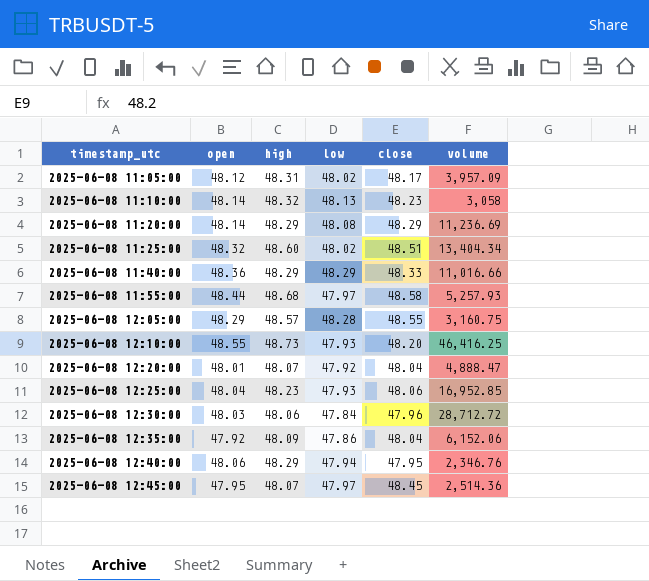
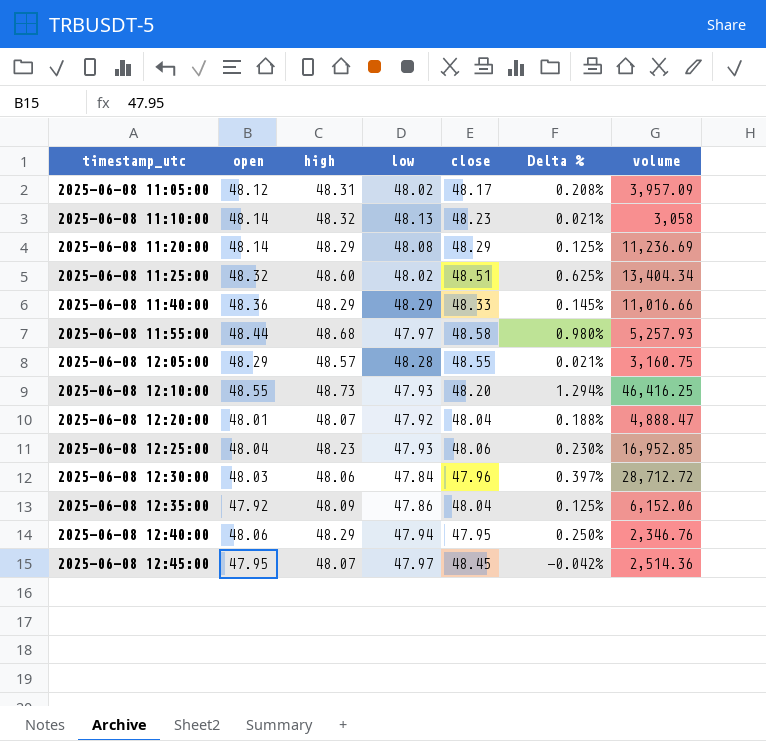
column Delta % | formula: none -> ([open] - [low]) / [low]

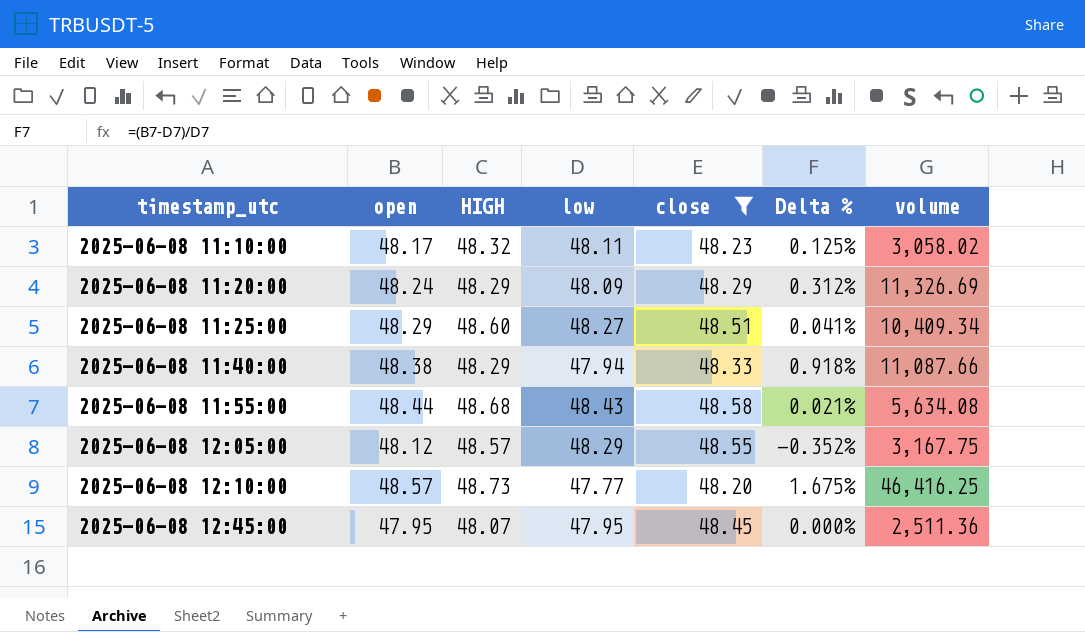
filter: none -> close >= 48.20
column name: high -> HIGH
2025-06-08 11:10:00 | open: 48.14 -> 48.17
2025-06-08 11:10:00 | low: 48.13 -> 48.11
2025-06-08 11:10:00 | Delta %: 0.021% -> 0.125%
2025-06-08 11:10:00 | volume: 3,058 -> 3,058.02
2025-06-08 11:20:00 | open: 48.14 -> 48.24
2025-06-08 11:20:00 | low: 48.08 -> 48.09
2025-06-08 11:20:00 | Delta %: 0.125% -> 0.312%
2025-06-08 11:20:00 | volume: 11,236.69 -> 11,326.69
2025-06-08 11:25:00 | open: 48.32 -> 48.29
2025-06-08 11:25:00 | low: 48.02 -> 48.27
2025-06-08 11:25:00 | Delta %: 0.625% -> 0.041%
2025-06-08 11:25:00 | volume: 13,404.34 -> 10,409.34
2025-06-08 11:40:00 | open: 48.36 -> 48.38
2025-06-08 11:40:00 | low: 48.29 -> 47.94
2025-06-08 11:40:00 | Delta %: 0.145% -> 0.918%
2025-06-08 11:40:00 | volume: 11,016.66 -> 11,087.66
2025-06-08 11:55:00 | low: 47.97 -> 48.43
2025-06-08 11:55:00 | Delta %: 0.980% -> 0.021%
2025-06-08 11:55:00 | volume: 5,257.93 -> 5,634.08
2025-06-08 12:05:00 | open: 48.29 -> 48.12
2025-06-08 12:05:00 | low: 48.28 -> 48.29
2025-06-08 12:05:00 | Delta %: 0.021% -> -0.352%
2025-06-08 12:05:00 | volume: 3,160.75 -> 3,167.75
2025-06-08 12:10:00 | open: 48.55 -> 48.57
2025-06-08 12:10:00 | low: 47.93 -> 47.77
2025-06-08 12:10:00 | Delta %: 1.294% -> 1.675%
2025-06-08 12:45:00 | low: 47.97 -> 47.95
2025-06-08 12:45:00 | Delta %: -0.042% -> 0.000%
2025-06-08 12:45:00 | volume: 2,514.36 -> 2,511.36

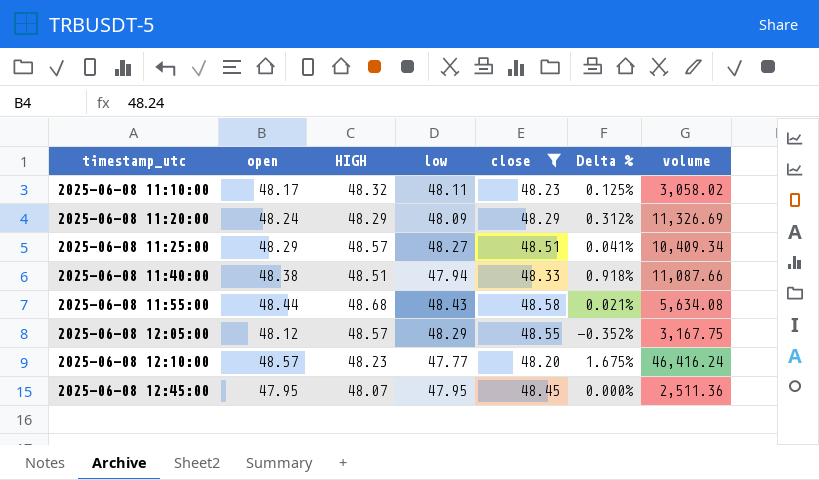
2025-06-08 11:25:00 | HIGH: 48.60 -> 48.57
2025-06-08 11:40:00 | HIGH: 48.29 -> 48.51
2025-06-08 12:10:00 | HIGH: 48.73 -> 48.23
2025-06-08 12:10:00 | volume: 46,416.25 -> 46,416.24

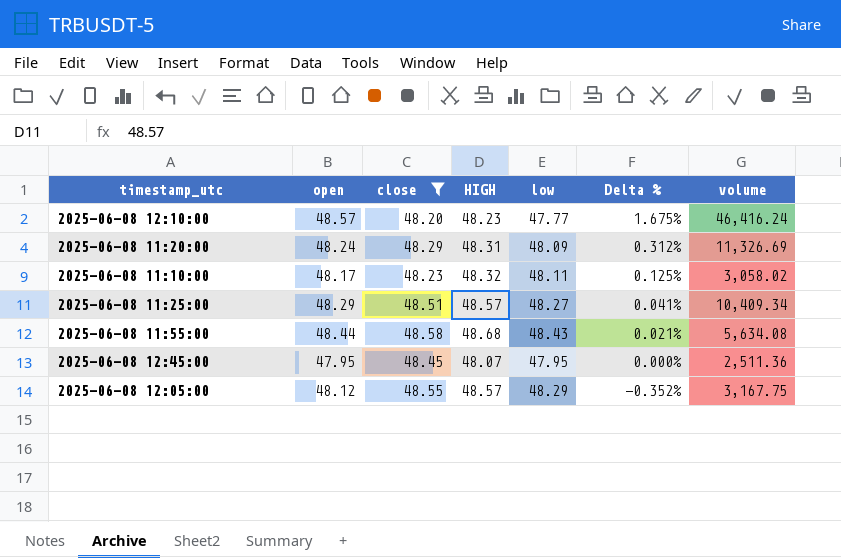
row order: timestamp_utc ascending -> Delta % descending
column close | position: 5 -> 3
row 2025-06-08 11:40:00: 48.38 | 48.51 | 47.94 | 48.33 | 0.918% | 11,087.66 -> none
2025-06-08 11:20:00 | HIGH: 48.29 -> 48.31

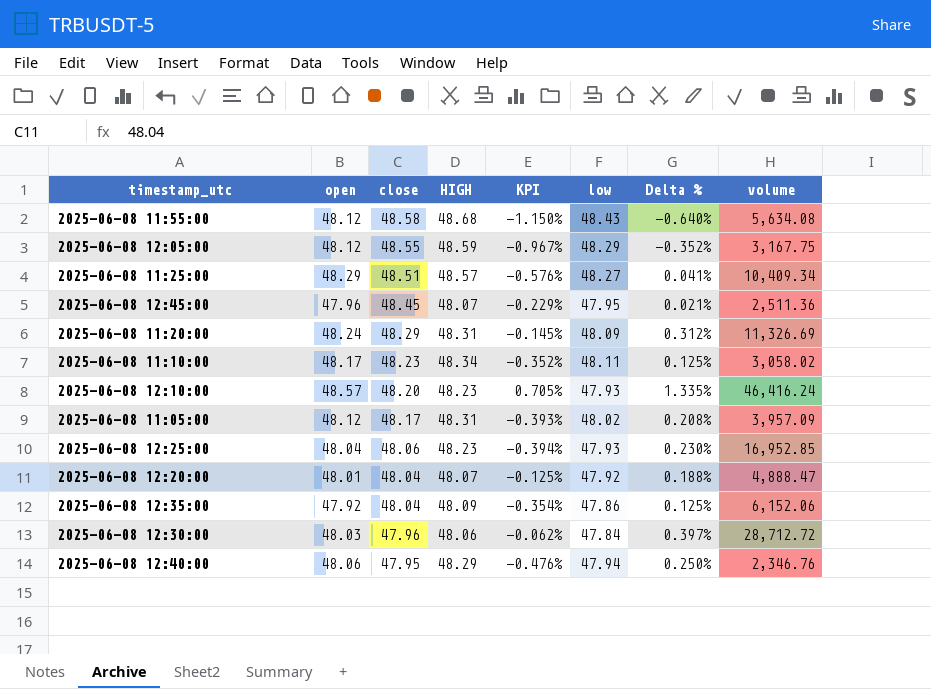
filter: close >= 48.20 -> none
row order: Delta % descending -> close descending
column KPI | formula: none -> ([open] - [HIGH]) / [HIGH]
2025-06-08 11:55:00 | open: 48.44 -> 48.12
2025-06-08 11:55:00 | Delta %: 0.021% -> -0.640%
2025-06-08 12:05:00 | HIGH: 48.57 -> 48.59
2025-06-08 12:45:00 | open: 47.95 -> 47.96
2025-06-08 12:45:00 | Delta %: 0.000% -> 0.021%
2025-06-08 11:10:00 | HIGH: 48.32 -> 48.34
2025-06-08 12:10:00 | low: 47.77 -> 47.93
2025-06-08 12:10:00 | Delta %: 1.675% -> 1.335%

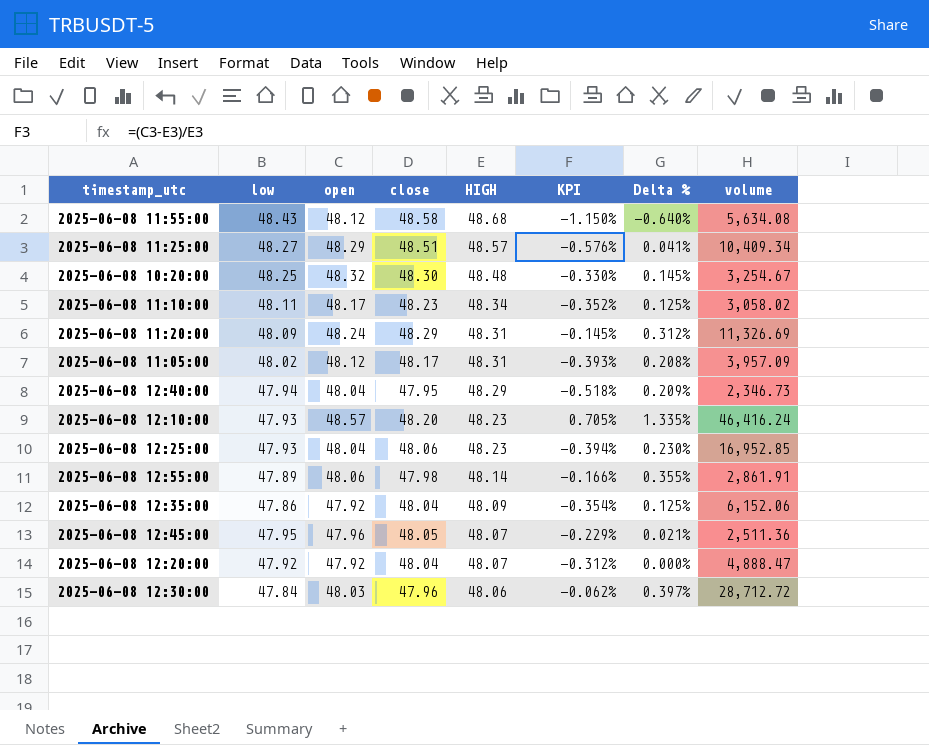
row order: close descending -> HIGH descending
column low | position: 6 -> 2
row 2025-06-08 12:05:00: 48.12 | 48.55 | 48.59 | -0.967% | 48.29 | -0.352% | 3,167.75 -> none
row 2025-06-08 10:20:00: none -> 48.25 | 48.32 | 48.30 | 48.48 | -0.330% | 0.145% | 3,254.67
2025-06-08 12:40:00 | open: 48.06 -> 48.04
2025-06-08 12:40:00 | KPI: -0.476% -> -0.518%
2025-06-08 12:40:00 | Delta %: 0.250% -> 0.209%
2025-06-08 12:40:00 | volume: 2,346.76 -> 2,346.73
row 2025-06-08 12:55:00: none -> 47.89 | 48.06 | 47.98 | 48.14 | -0.166% | 0.355% | 2,861.91
2025-06-08 12:45:00 | close: 48.45 -> 48.05
2025-06-08 12:20:00 | open: 48.01 -> 47.92
2025-06-08 12:20:00 | KPI: -0.125% -> -0.312%
2025-06-08 12:20:00 | Delta %: 0.188% -> 0.000%

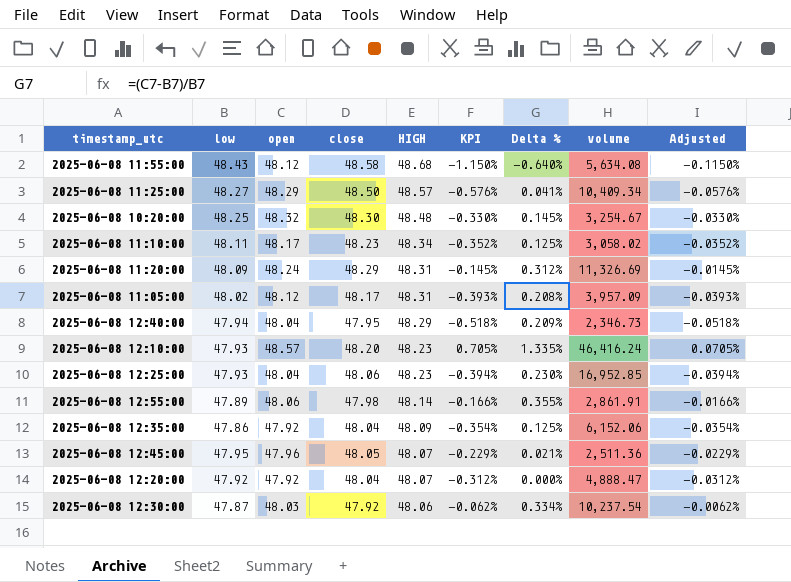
column Adjusted | formula: none -> [KPI] * 0.1
2025-06-08 11:25:00 | close: 48.51 -> 48.50
2025-06-08 12:30:00 | low: 47.84 -> 47.87
2025-06-08 12:30:00 | close: 47.96 -> 47.92
2025-06-08 12:30:00 | Delta %: 0.397% -> 0.334%
2025-06-08 12:30:00 | volume: 28,712.72 -> 10,237.54

